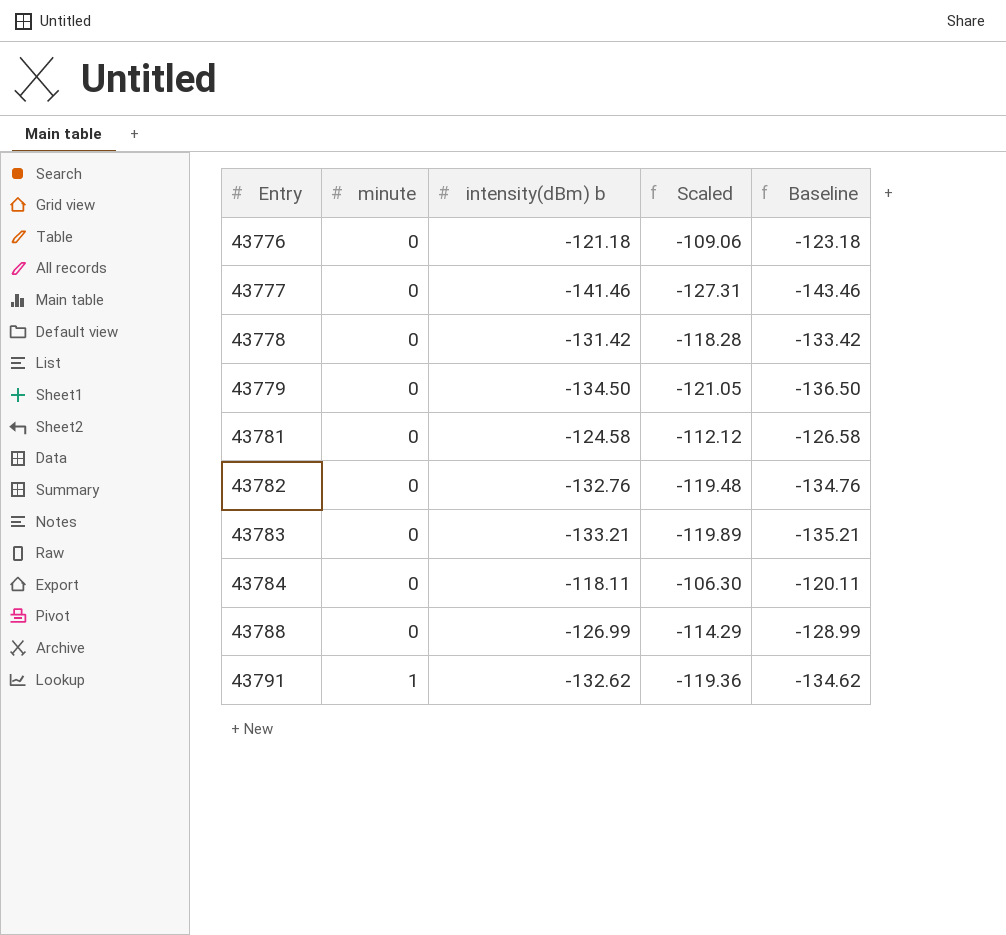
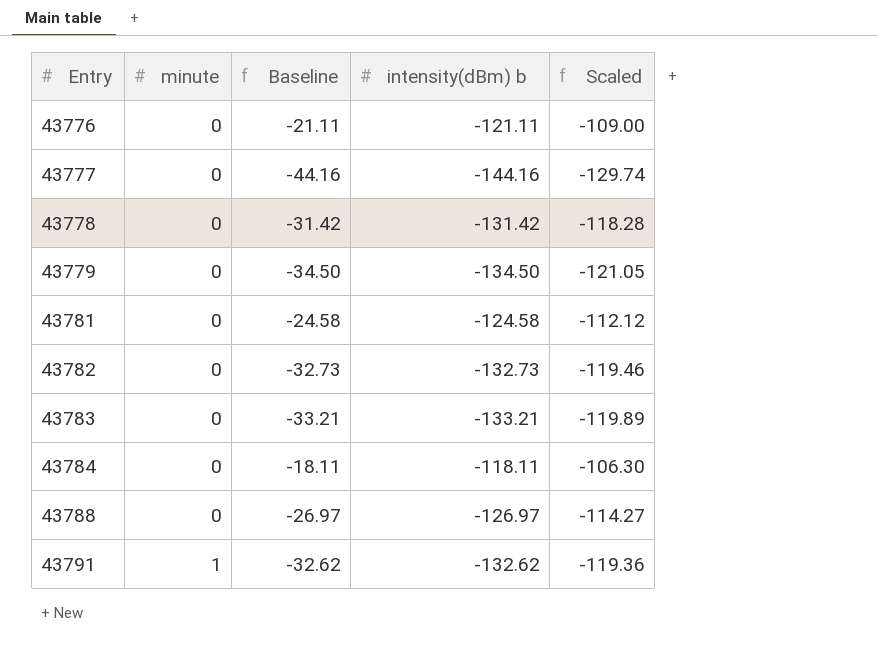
column Baseline | formula: [intensity(dBm) b] - 2 -> [intensity(dBm) b] + 100
column Baseline | position: 5 -> 3
43776 | intensity(dBm) b: -121.18 -> -121.11
43776 | Scaled: -109.06 -> -109.00
43777 | intensity(dBm) b: -141.46 -> -144.16
43777 | Scaled: -127.31 -> -129.74
43782 | intensity(dBm) b: -132.76 -> -132.73
43782 | Scaled: -119.48 -> -119.46
43788 | intensity(dBm) b: -126.99 -> -126.97
43788 | Scaled: -114.29 -> -114.27

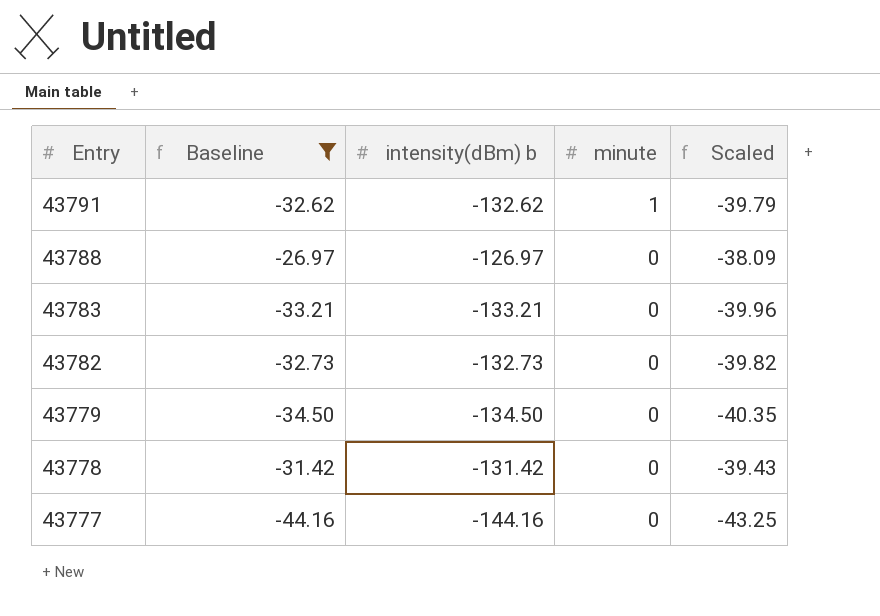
filter: none -> Baseline <= -26.97
row order: Entry ascending -> Entry descending
column minute | position: 2 -> 4
column Scaled | formula: [intensity(dBm) b] * 0.9 -> [intensity(dBm) b] * 0.3

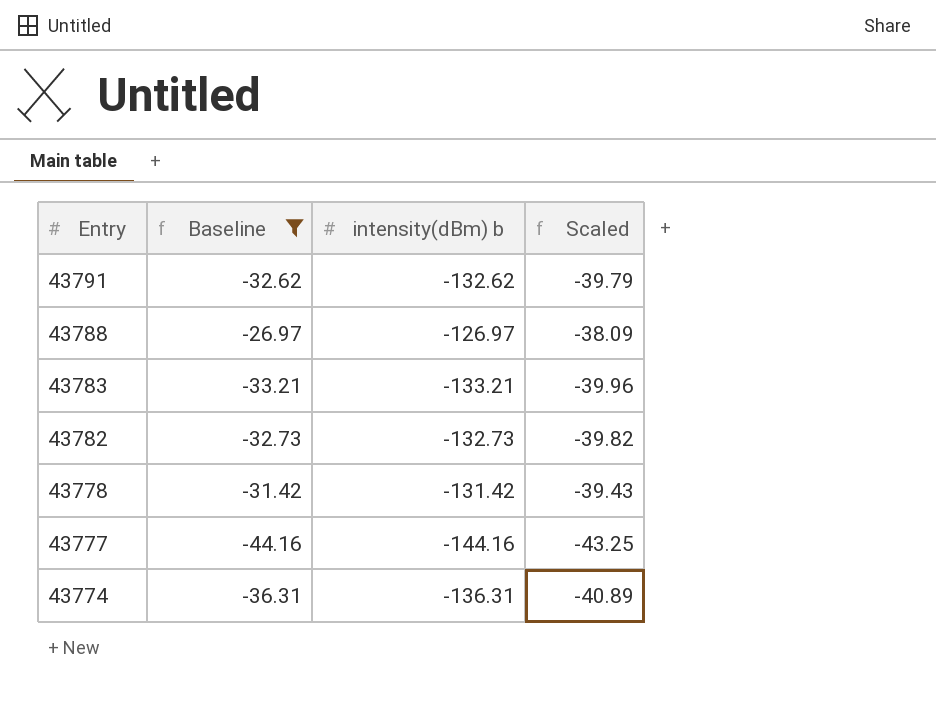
column minute | position: 4 -> none
row 43779: -34.50 | -134.50 | 0 | -40.35 -> none
row 43774: none -> -36.31 | -136.31 | -40.89

